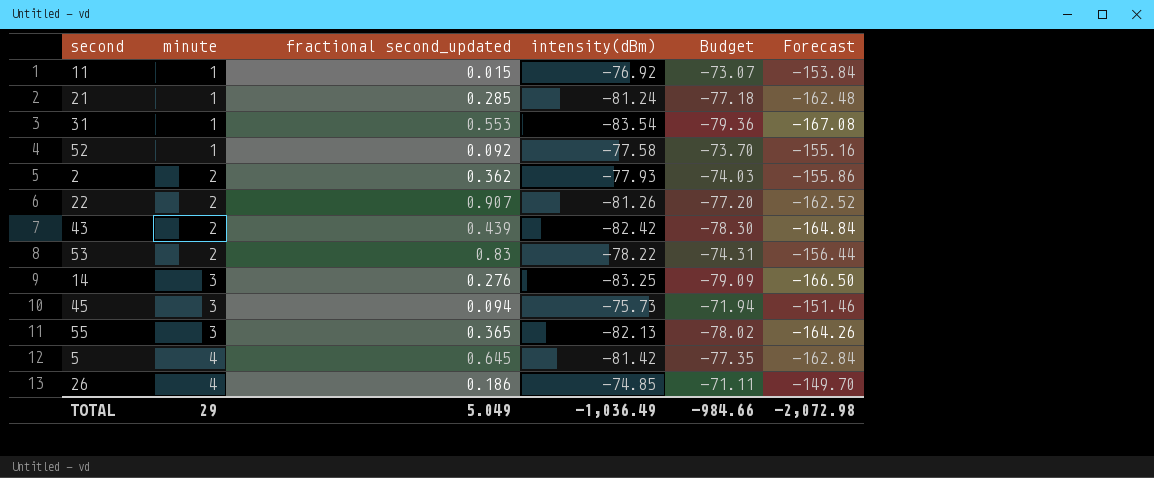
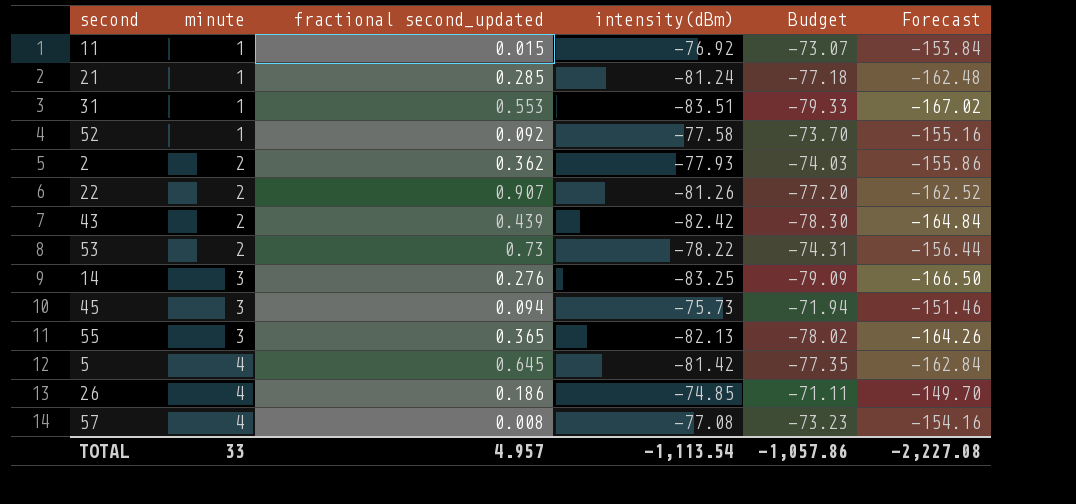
31 | intensity(dBm): -83.54 -> -83.51
31 | Budget: -79.36 -> -79.33
31 | Forecast: -167.08 -> -167.02
53 | fractional second_updated: 0.83 -> 0.73
row 57: none -> 4 | 0.008 | -77.08 | -73.23 | -154.16
TOTAL | minute: 29 -> 33
TOTAL | fractional second_updated: 5.049 -> 4.957
TOTAL | intensity(dBm): -1,036.49 -> -1,113.54
TOTAL | Budget: -984.66 -> -1,057.86
TOTAL | Forecast: -2,072.98 -> -2,227.08

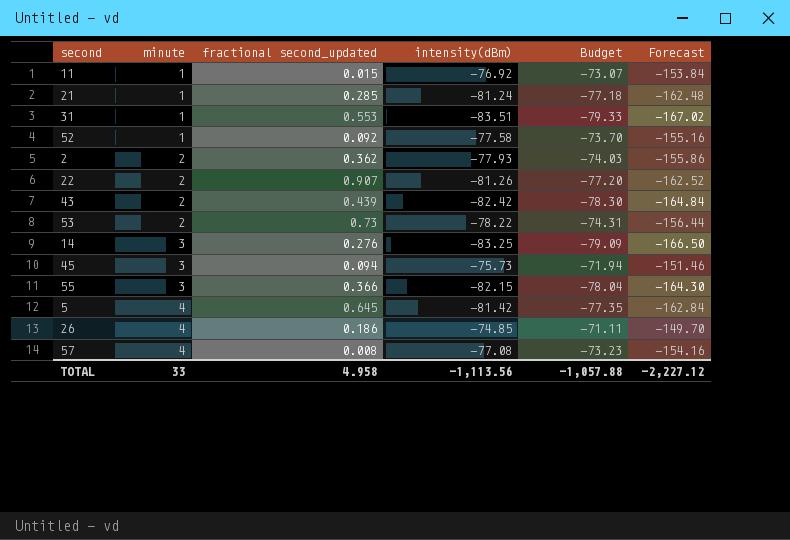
55 | fractional second_updated: 0.365 -> 0.366
55 | intensity(dBm): -82.13 -> -82.15
55 | Budget: -78.02 -> -78.04
55 | Forecast: -164.26 -> -164.30
TOTAL | fractional second_updated: 4.957 -> 4.958
TOTAL | intensity(dBm): -1,113.54 -> -1,113.56
TOTAL | Budget: -1,057.86 -> -1,057.88
TOTAL | Forecast: -2,227.08 -> -2,227.12

